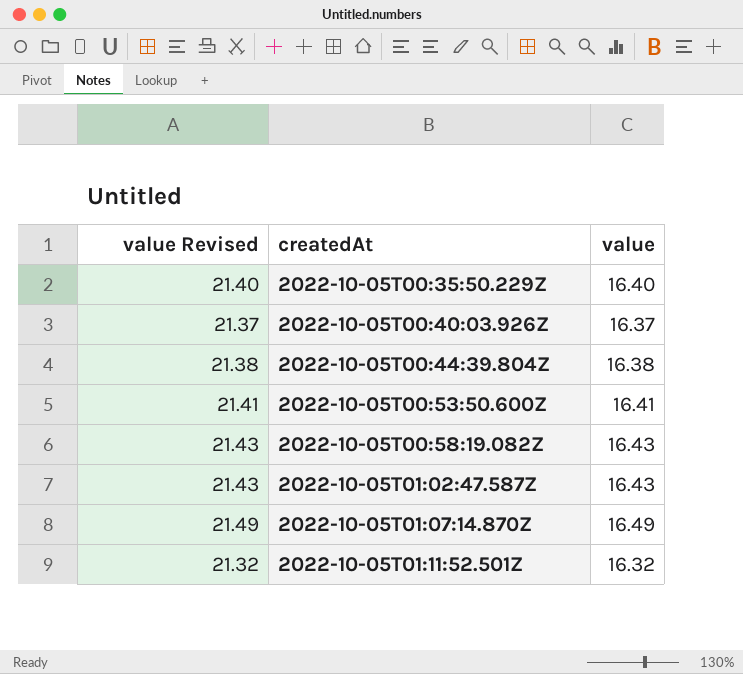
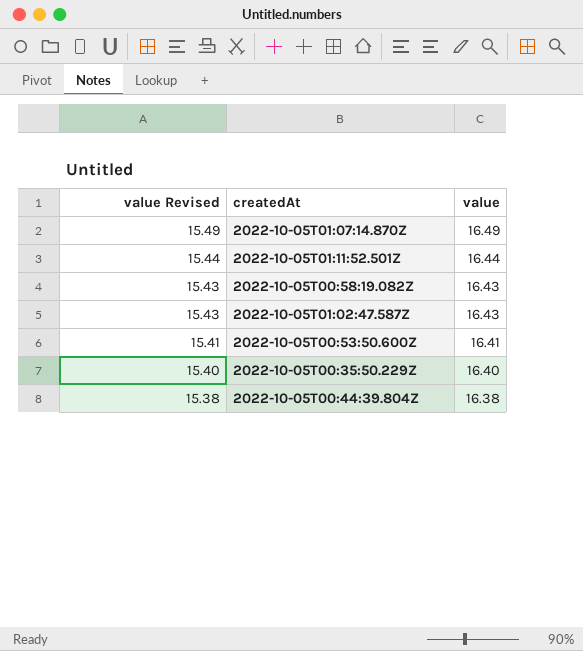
row order: createdAt ascending -> value Revised descending
column value Revised | formula: [value] + 5 -> [value] - 1
row 2022-10-05T00:40:03.926Z: 21.37 | 16.37 -> none
2022-10-05T01:11:52.501Z | value: 16.32 -> 16.44

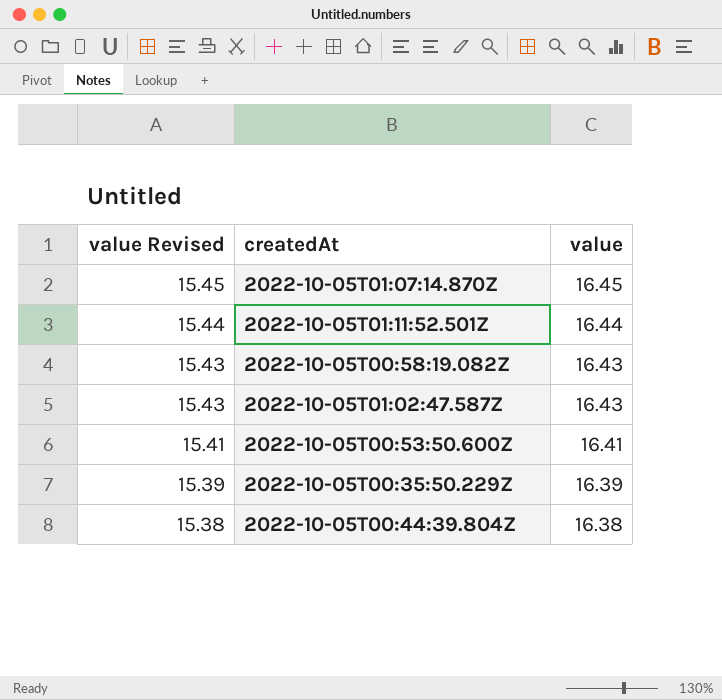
2022-10-05T01:07:14.870Z | value Revised: 15.49 -> 15.45
2022-10-05T01:07:14.870Z | value: 16.49 -> 16.45
2022-10-05T00:35:50.229Z | value Revised: 15.40 -> 15.39
2022-10-05T00:35:50.229Z | value: 16.40 -> 16.39

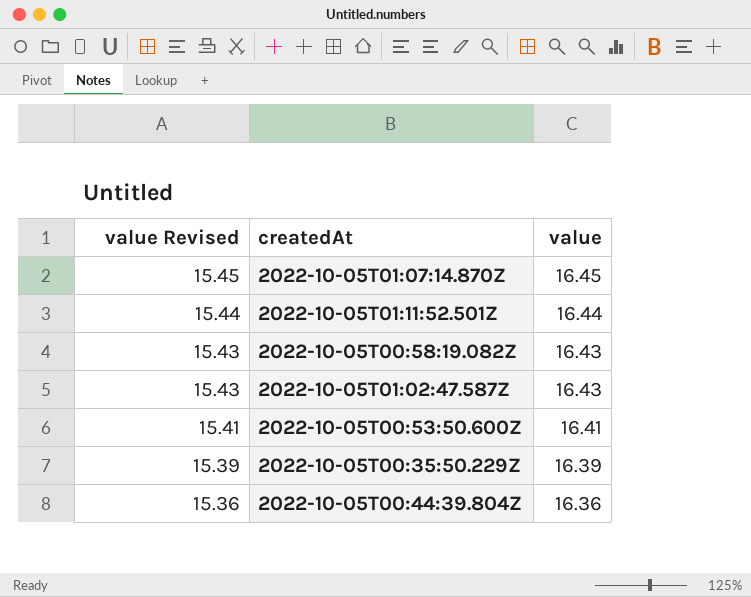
2022-10-05T00:44:39.804Z | value Revised: 15.38 -> 15.36
2022-10-05T00:44:39.804Z | value: 16.38 -> 16.36

